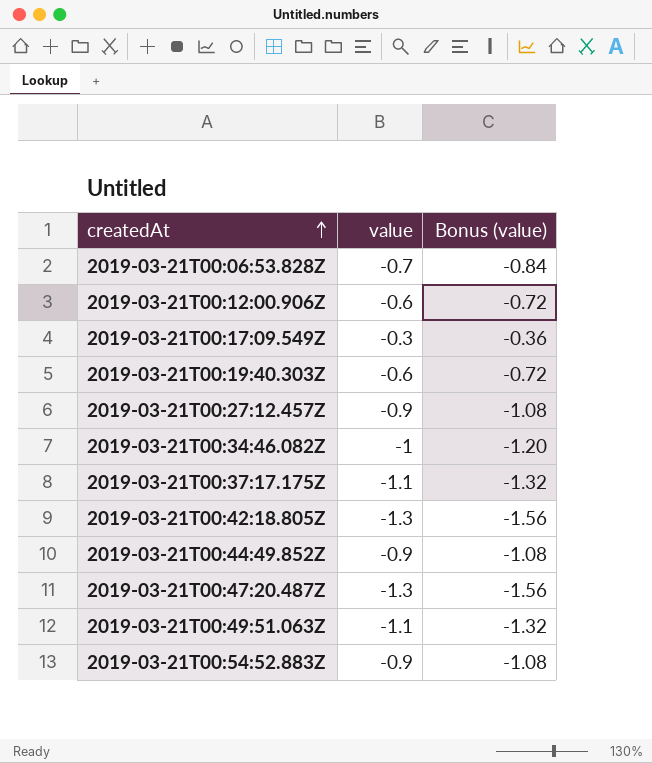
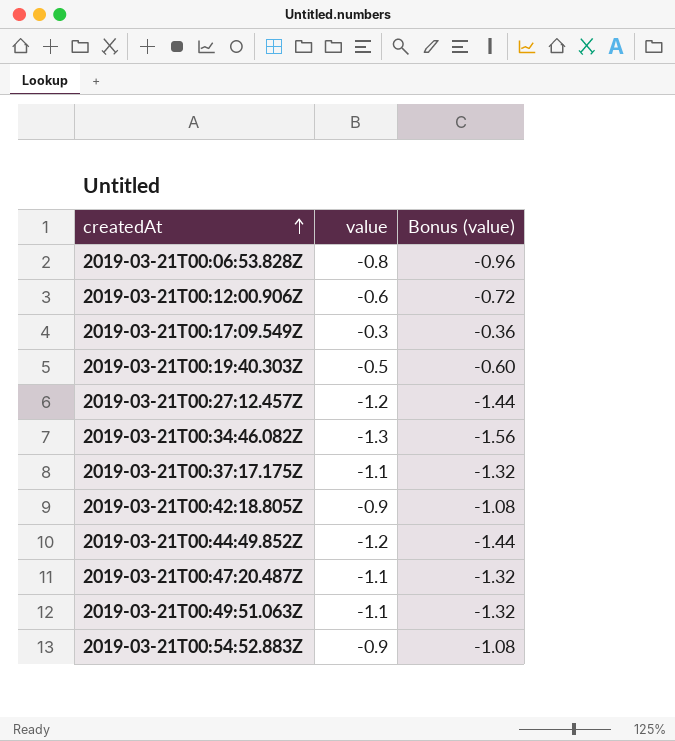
2019-03-21T00:06:53.828Z | value: -0.7 -> -0.8
2019-03-21T00:06:53.828Z | Bonus (value): -0.84 -> -0.96
2019-03-21T00:19:40.303Z | value: -0.6 -> -0.5
2019-03-21T00:19:40.303Z | Bonus (value): -0.72 -> -0.60
2019-03-21T00:27:12.457Z | value: -0.9 -> -1.2
2019-03-21T00:27:12.457Z | Bonus (value): -1.08 -> -1.44
2019-03-21T00:34:46.082Z | value: -1 -> -1.3
2019-03-21T00:34:46.082Z | Bonus (value): -1.20 -> -1.56
2019-03-21T00:42:18.805Z | value: -1.3 -> -0.9
2019-03-21T00:42:18.805Z | Bonus (value): -1.56 -> -1.08
2019-03-21T00:44:49.852Z | value: -0.9 -> -1.2
2019-03-21T00:44:49.852Z | Bonus (value): -1.08 -> -1.44
2019-03-21T00:47:20.487Z | value: -1.3 -> -1.1
2019-03-21T00:47:20.487Z | Bonus (value): -1.56 -> -1.32

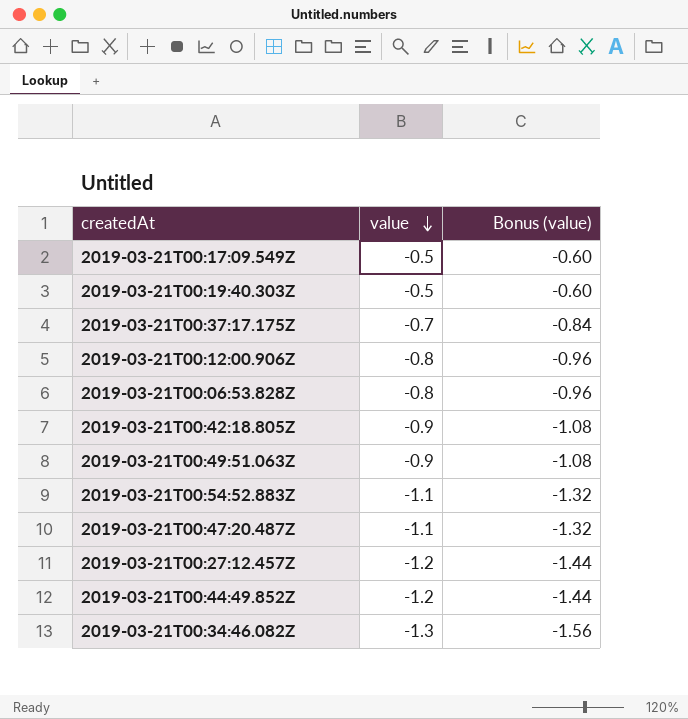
row order: createdAt ascending -> value descending
2019-03-21T00:17:09.549Z | value: -0.3 -> -0.5
2019-03-21T00:17:09.549Z | Bonus (value): -0.36 -> -0.60
2019-03-21T00:37:17.175Z | value: -1.1 -> -0.7
2019-03-21T00:37:17.175Z | Bonus (value): -1.32 -> -0.84
2019-03-21T00:12:00.906Z | value: -0.6 -> -0.8
2019-03-21T00:12:00.906Z | Bonus (value): -0.72 -> -0.96
2019-03-21T00:49:51.063Z | value: -1.1 -> -0.9
2019-03-21T00:49:51.063Z | Bonus (value): -1.32 -> -1.08
2019-03-21T00:54:52.883Z | value: -0.9 -> -1.1
2019-03-21T00:54:52.883Z | Bonus (value): -1.08 -> -1.32

